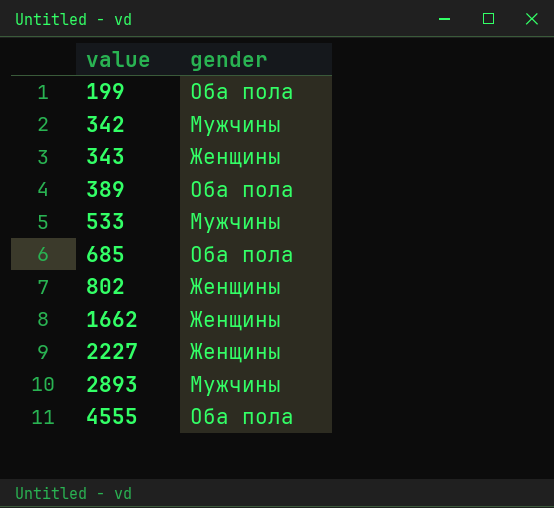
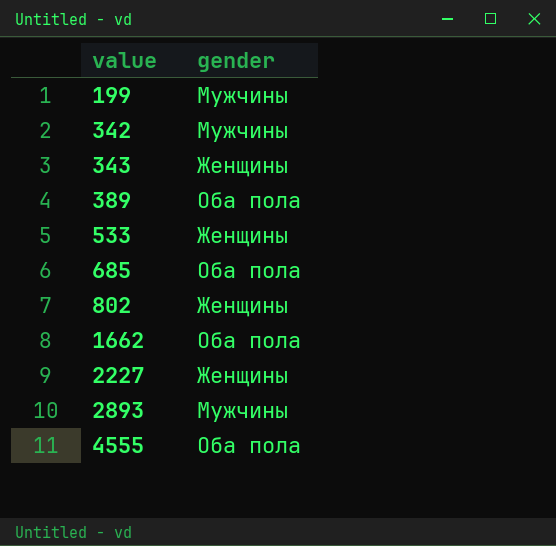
199 | gender: Оба пола -> Мужчины
533 | gender: Мужчины -> Женщины
1662 | gender: Женщины -> Оба пола

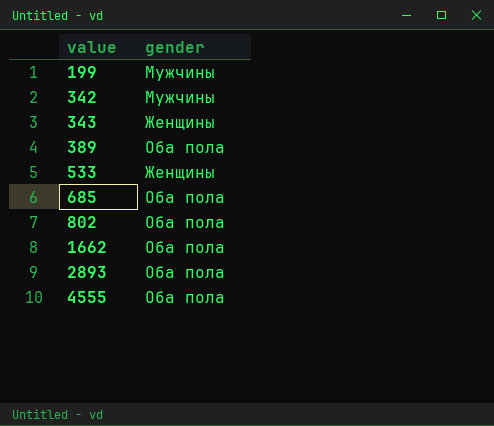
row 2227: Женщины -> none
802 | gender: Женщины -> Оба пола
2893 | gender: Мужчины -> Оба пола

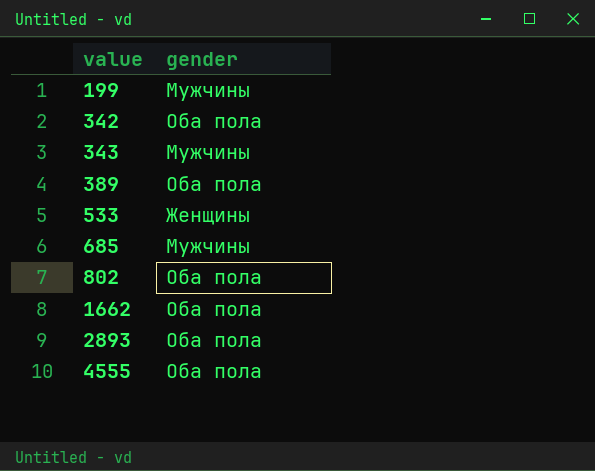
342 | gender: Мужчины -> Оба пола
343 | gender: Женщины -> Мужчины
685 | gender: Оба пола -> Мужчины

